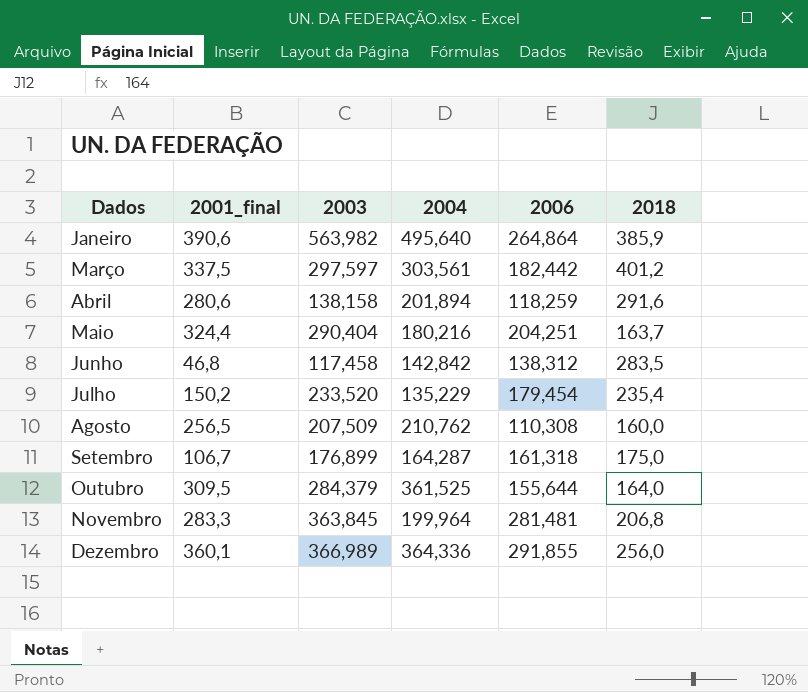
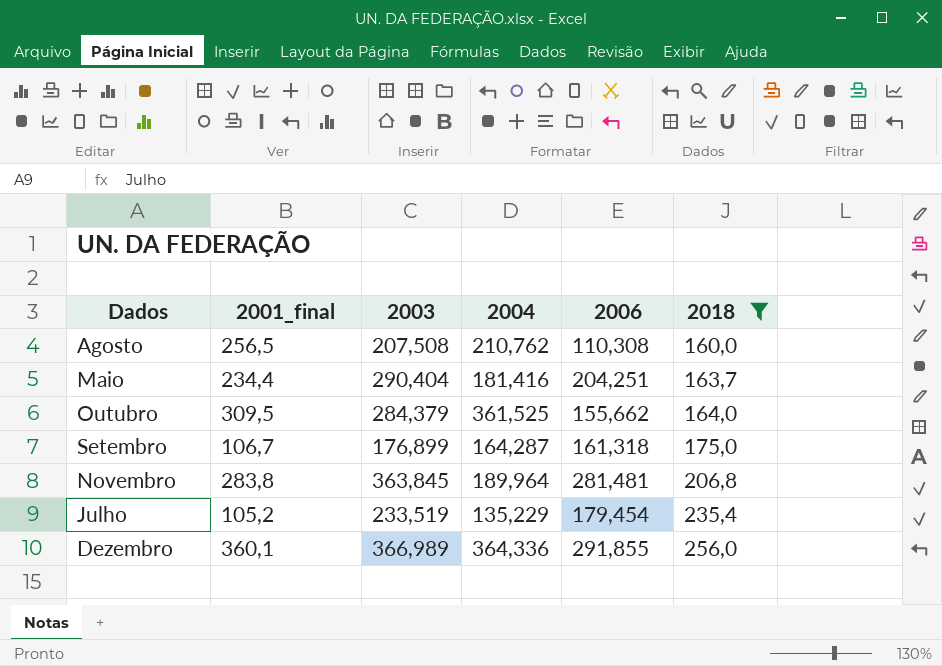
filter: none -> 2018 <= 256,0
row order: Dados ascending -> 2018 ascending
Agosto | 2003: 207,509 -> 207,508
Maio | 2001_final: 324,4 -> 234,4
Maio | 2004: 180,216 -> 181,416
Outubro | 2006: 155,644 -> 155,662
Novembro | 2001_final: 283,3 -> 283,8
Novembro | 2004: 199,964 -> 189,964
Julho | 2001_final: 150,2 -> 105,2
Julho | 2003: 233,520 -> 233,519

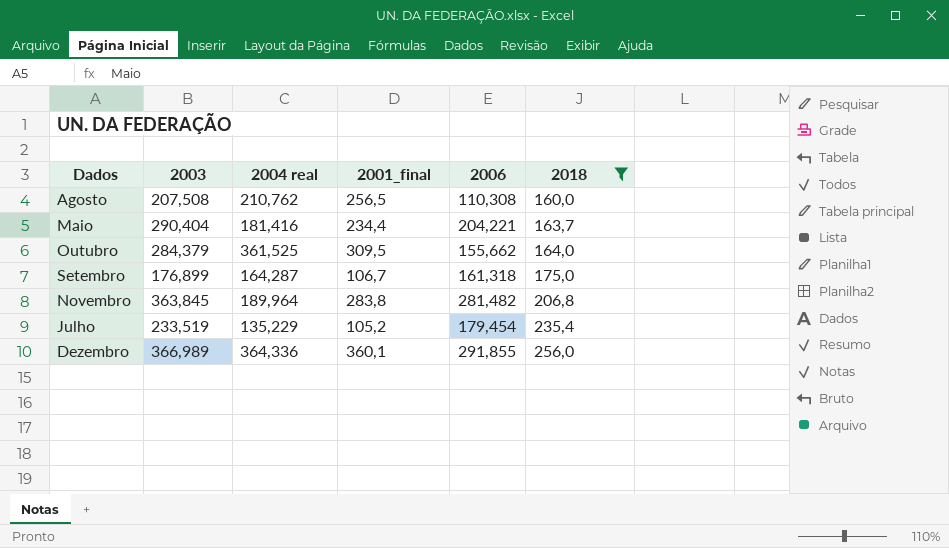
column name: 2004 -> 2004 real
column 2001_final | position: 2 -> 4
Maio | 2006: 204,251 -> 204,221
Novembro | 2006: 281,481 -> 281,482

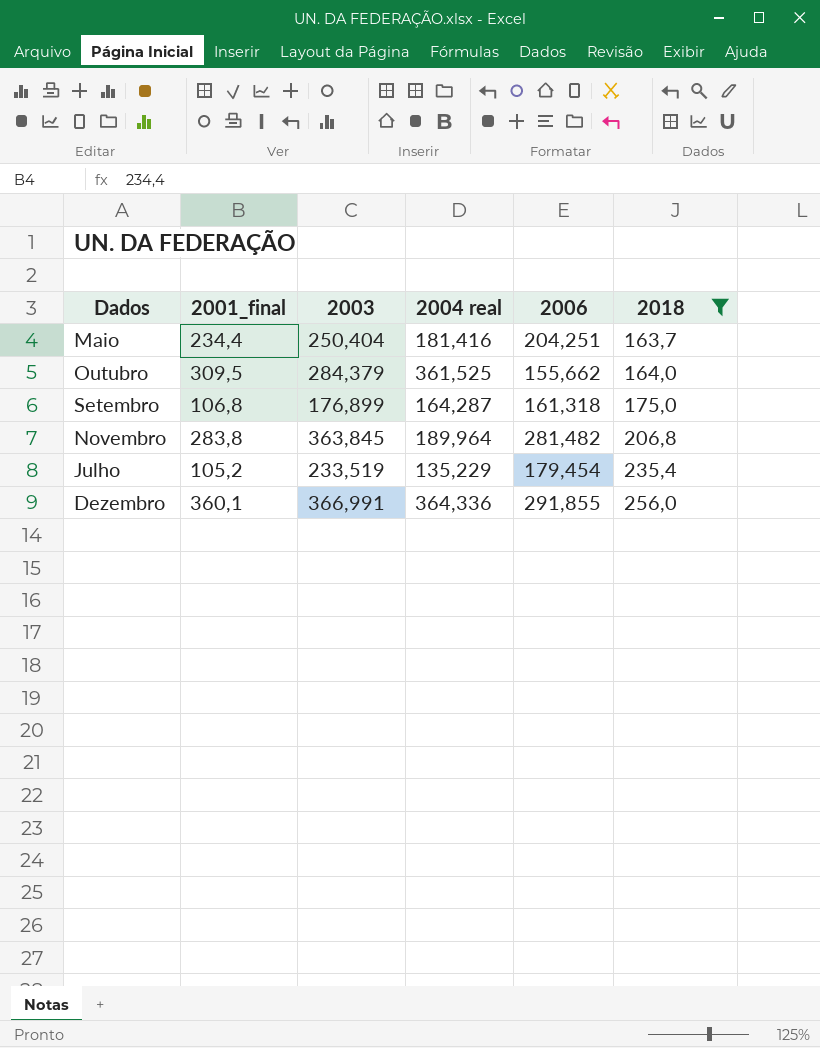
column 2001_final | position: 4 -> 2
row Agosto: 207,508 | 210,762 | 256,5 | 110,308 | 160,0 -> none
Maio | 2003: 290,404 -> 250,404
Maio | 2006: 204,221 -> 204,251
Setembro | 2001_final: 106,7 -> 106,8
Dezembro | 2003: 366,989 -> 366,991

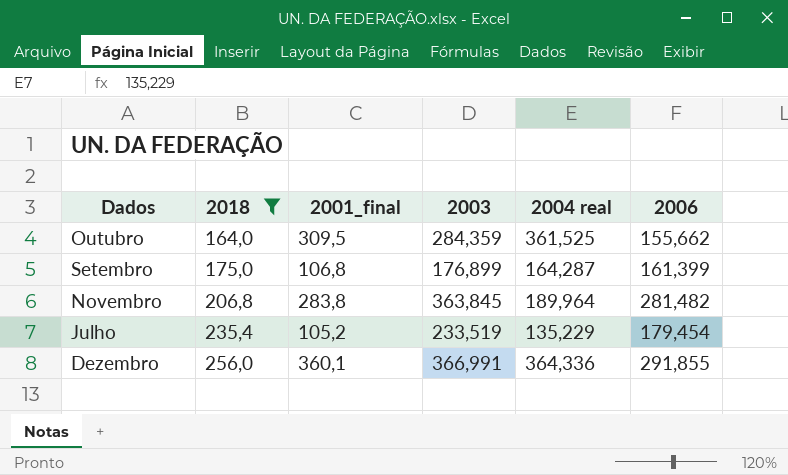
column 2018 | position: 6 -> 2
row Maio: 234,4 | 250,404 | 181,416 | 204,251 | 163,7 -> none
Outubro | 2003: 284,379 -> 284,359
Setembro | 2006: 161,318 -> 161,399

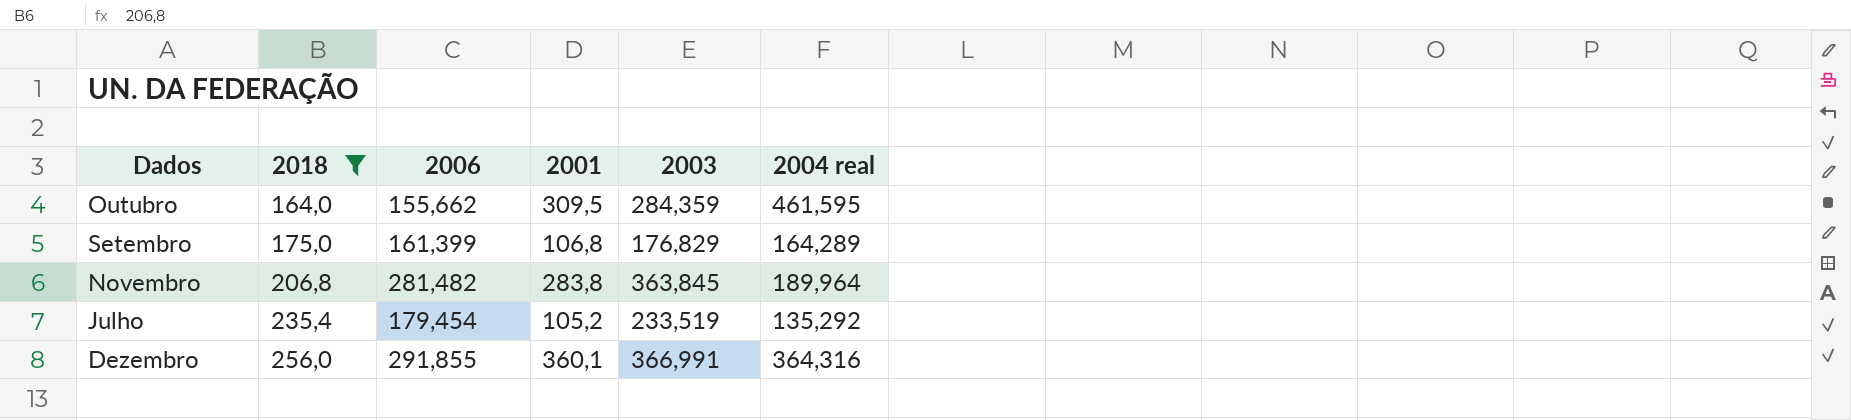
column 2006 | position: 6 -> 3
column name: 2001_final -> 2001
Outubro | 2004 real: 361,525 -> 461,595
Setembro | 2003: 176,899 -> 176,829
Setembro | 2004 real: 164,287 -> 164,289
Julho | 2004 real: 135,229 -> 135,292
Dezembro | 2004 real: 364,336 -> 364,316

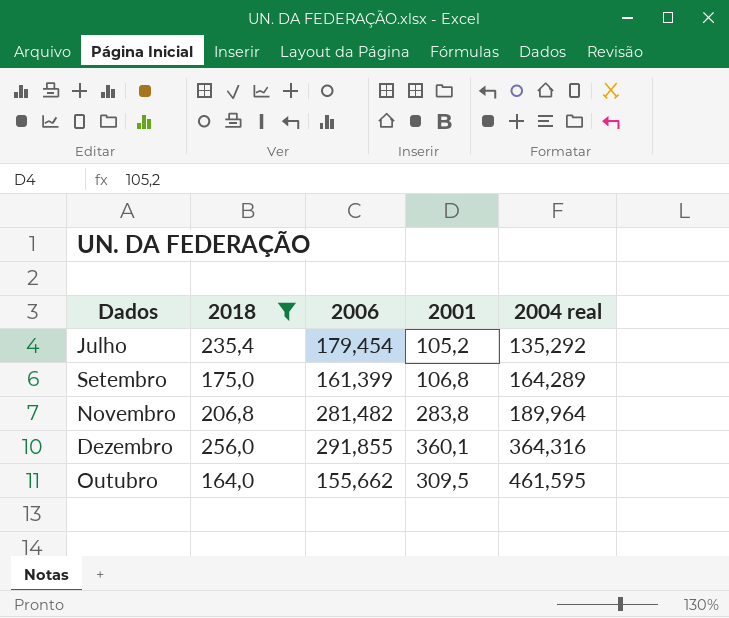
row order: 2018 ascending -> 2004 real ascending
column 2003 | position: 5 -> none

